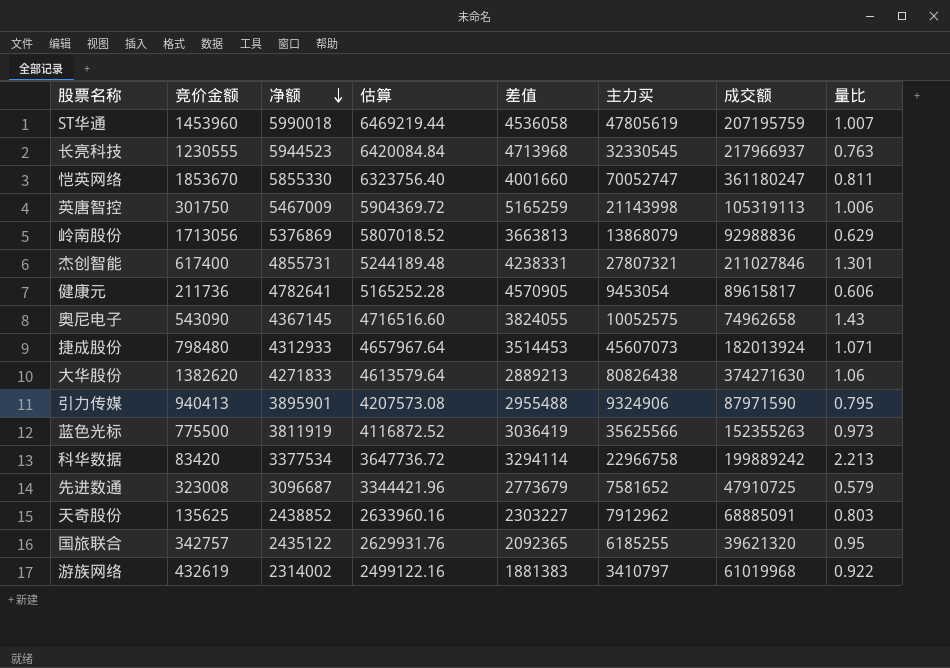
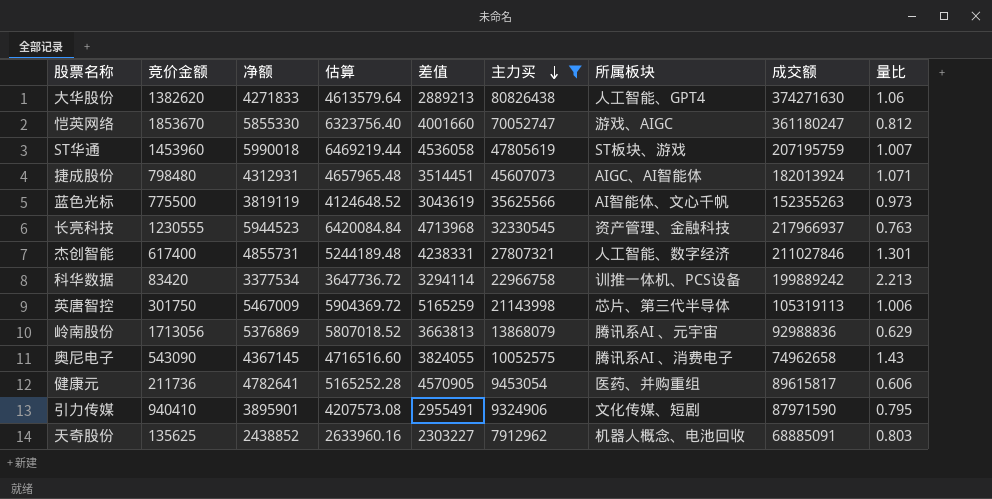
filter: none -> 主力买 >= 7912962
row order: 净额 descending -> 主力买 descending
column 所属板块 | position: none -> 7
恺英网络 | 量比: 0.811 -> 0.812
捷成股份 | 净额: 4312933 -> 4312931
捷成股份 | 估算: 4657967.64 -> 4657965.48
捷成股份 | 差值: 3514453 -> 3514451
蓝色光标 | 净额: 3811919 -> 3819119
蓝色光标 | 估算: 4116872.52 -> 4124648.52
蓝色光标 | 差值: 3036419 -> 3043619
引力传媒 | 竞价金额: 940413 -> 940410
引力传媒 | 差值: 2955488 -> 2955491

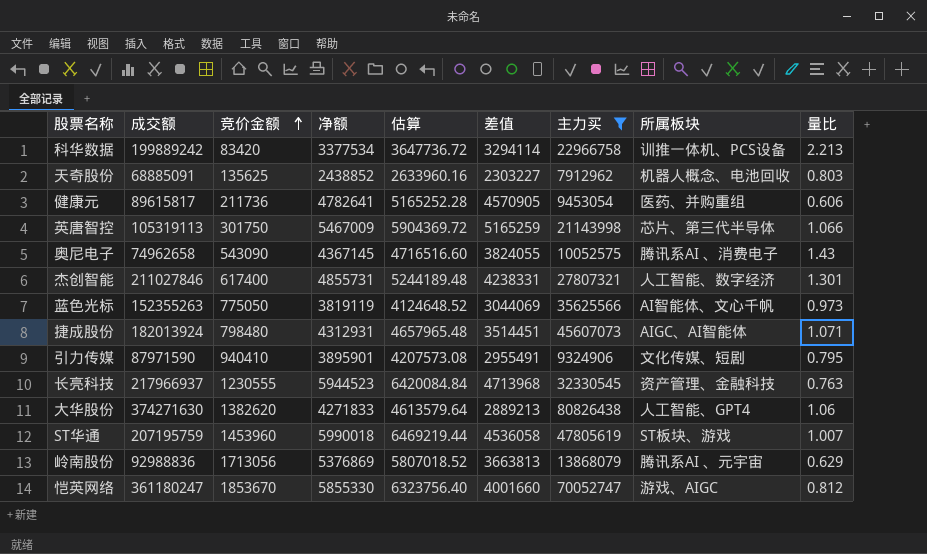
row order: 主力买 descending -> 竞价金额 ascending
column 成交额 | position: 8 -> 2
英唐智控 | 量比: 1.006 -> 1.066
蓝色光标 | 竞价金额: 775500 -> 775050
蓝色光标 | 差值: 3043619 -> 3044069

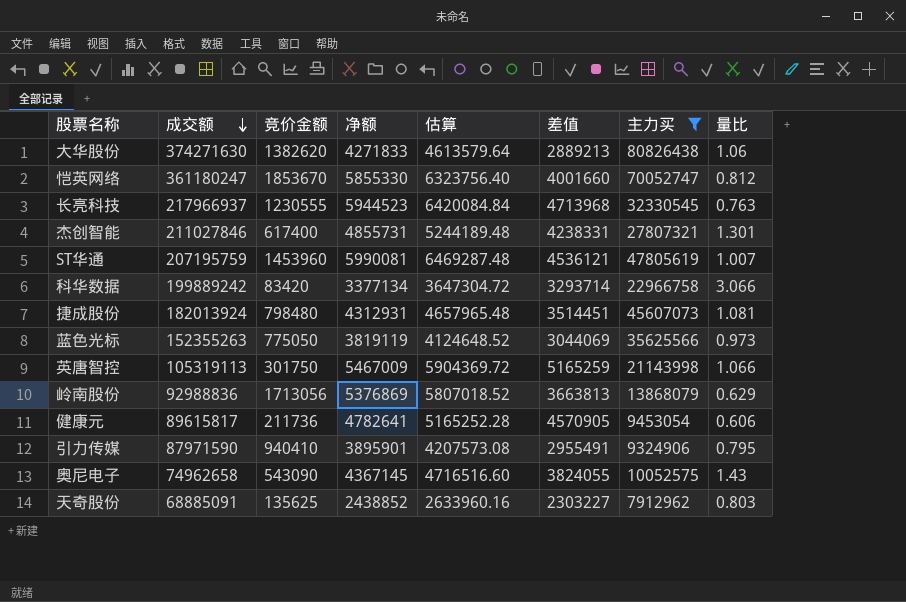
row order: 竞价金额 ascending -> 成交额 descending
column 所属板块 | position: 8 -> none
ST华通 | 净额: 5990018 -> 5990081
ST华通 | 估算: 6469219.44 -> 6469287.48
ST华通 | 差值: 4536058 -> 4536121
科华数据 | 净额: 3377534 -> 3377134
科华数据 | 估算: 3647736.72 -> 3647304.72
科华数据 | 差值: 3294114 -> 3293714
科华数据 | 量比: 2.213 -> 3.066
捷成股份 | 量比: 1.071 -> 1.081

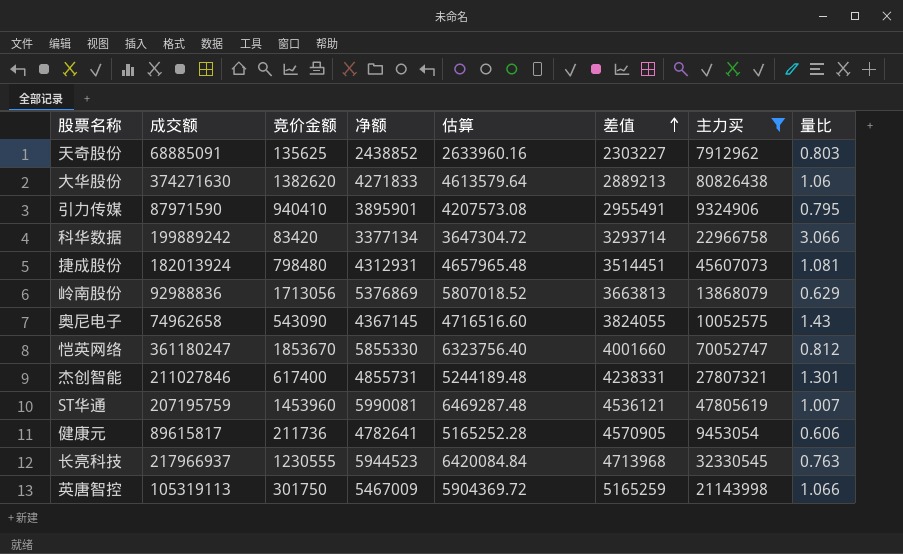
row order: 成交额 descending -> 差值 ascending
row 蓝色光标: 152355263 | 775050 | 3819119 | 4124648.52 | 3044069 | 35625566 | 0.973 -> none

